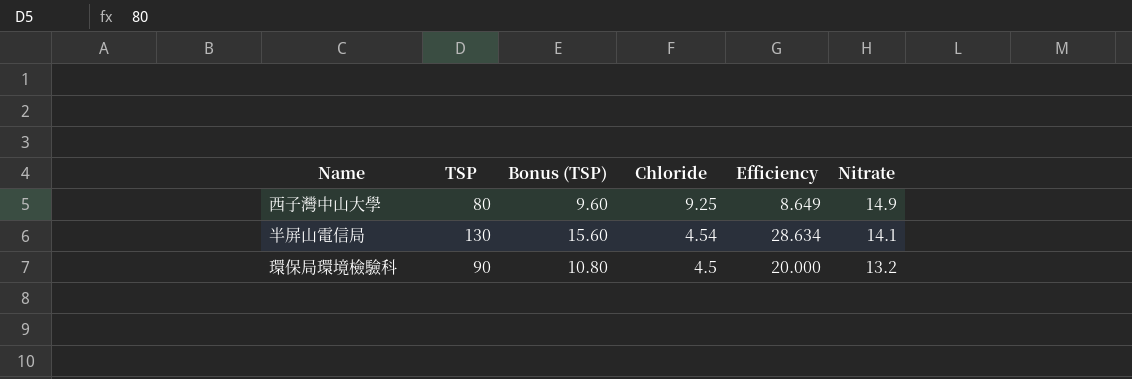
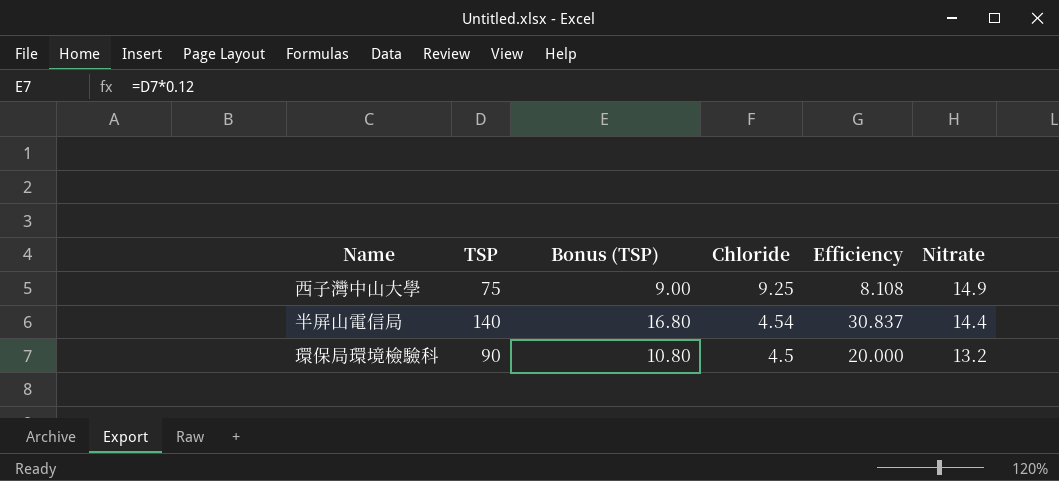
西子灣中山大學 | TSP: 80 -> 75
西子灣中山大學 | Bonus (TSP): 9.60 -> 9.00
西子灣中山大學 | Efficiency: 8.649 -> 8.108
半屏山電信局 | TSP: 130 -> 140
半屏山電信局 | Bonus (TSP): 15.60 -> 16.80
半屏山電信局 | Efficiency: 28.634 -> 30.837
半屏山電信局 | Nitrate: 14.1 -> 14.4

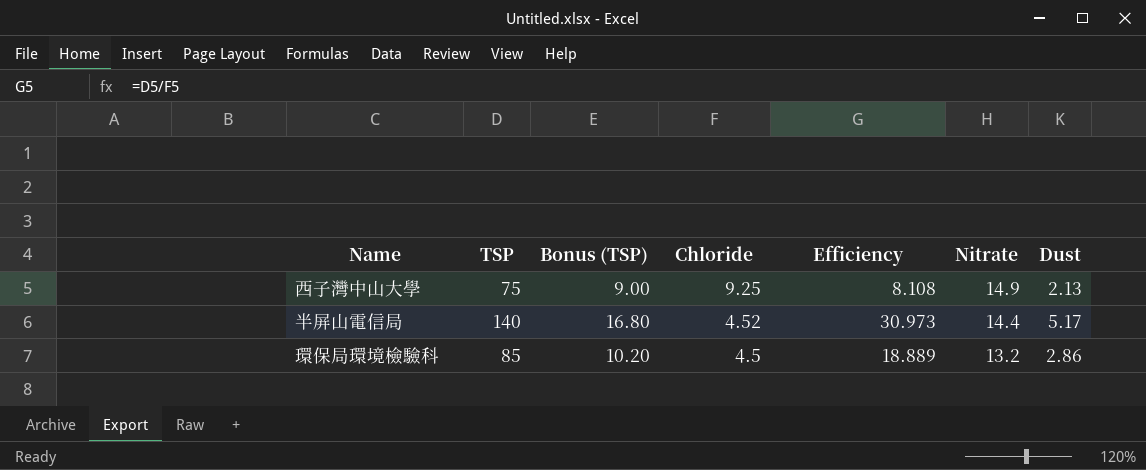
column Dust | position: none -> 7
半屏山電信局 | Chloride: 4.54 -> 4.52
半屏山電信局 | Efficiency: 30.837 -> 30.973
環保局環境檢驗科 | TSP: 90 -> 85
環保局環境檢驗科 | Bonus (TSP): 10.80 -> 10.20
環保局環境檢驗科 | Efficiency: 20.000 -> 18.889

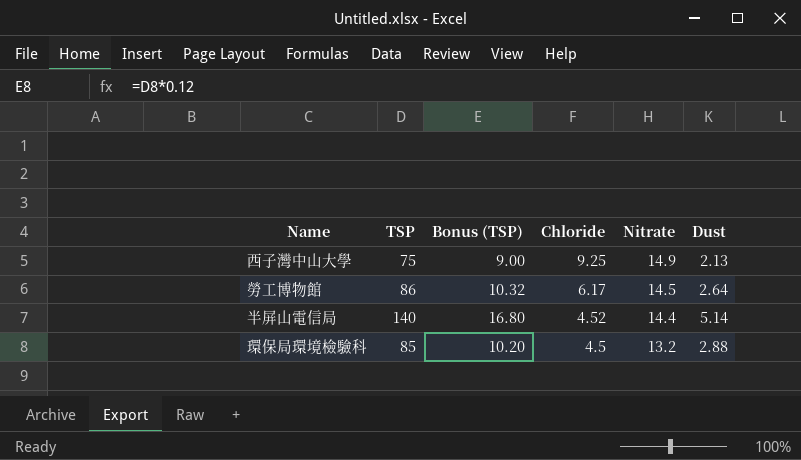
column Efficiency | formula: [TSP] / [Chloride] -> none
row 勞工博物館: none -> 86 | 10.32 | 6.17 | 14.5 | 2.64
半屏山電信局 | Dust: 5.17 -> 5.14
環保局環境檢驗科 | Dust: 2.86 -> 2.88

